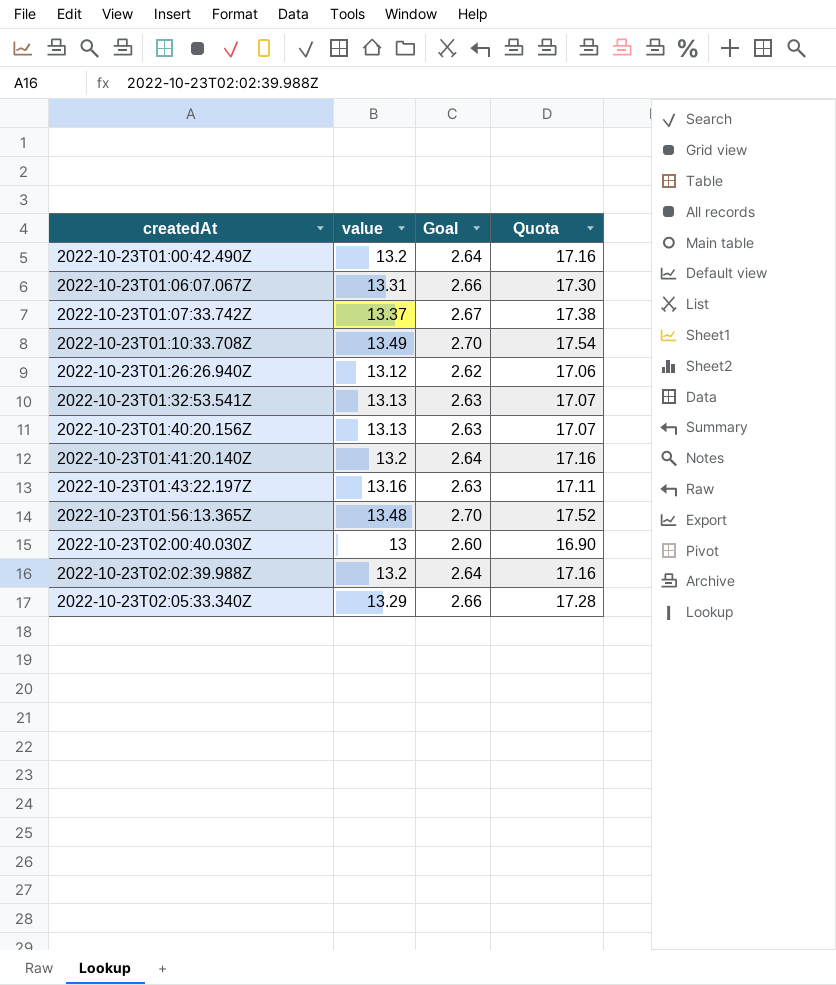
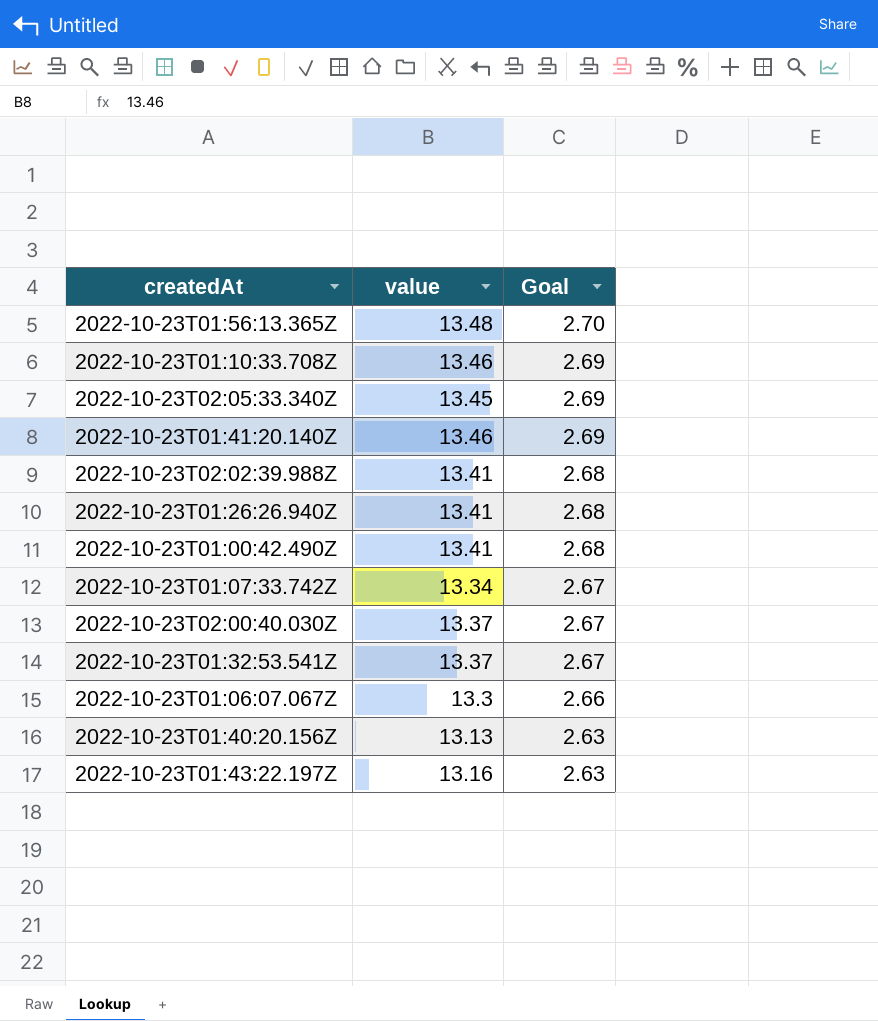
row order: createdAt ascending -> Goal descending
column Quota | formula: [value] * 1.3 -> none
2022-10-23T01:10:33.708Z | value: 13.49 -> 13.46
2022-10-23T01:10:33.708Z | Goal: 2.70 -> 2.69
2022-10-23T02:05:33.340Z | value: 13.29 -> 13.45
2022-10-23T02:05:33.340Z | Goal: 2.66 -> 2.69
2022-10-23T01:41:20.140Z | value: 13.2 -> 13.46
2022-10-23T01:41:20.140Z | Goal: 2.64 -> 2.69
2022-10-23T02:02:39.988Z | value: 13.2 -> 13.41
2022-10-23T02:02:39.988Z | Goal: 2.64 -> 2.68
2022-10-23T01:26:26.940Z | value: 13.12 -> 13.41
2022-10-23T01:26:26.940Z | Goal: 2.62 -> 2.68
2022-10-23T01:00:42.490Z | value: 13.2 -> 13.41
2022-10-23T01:00:42.490Z | Goal: 2.64 -> 2.68
2022-10-23T01:07:33.742Z | value: 13.37 -> 13.34
2022-10-23T02:00:40.030Z | value: 13 -> 13.37
2022-10-23T02:00:40.030Z | Goal: 2.60 -> 2.67
2022-10-23T01:32:53.541Z | value: 13.13 -> 13.37
2022-10-23T01:32:53.541Z | Goal: 2.63 -> 2.67
2022-10-23T01:06:07.067Z | value: 13.31 -> 13.3

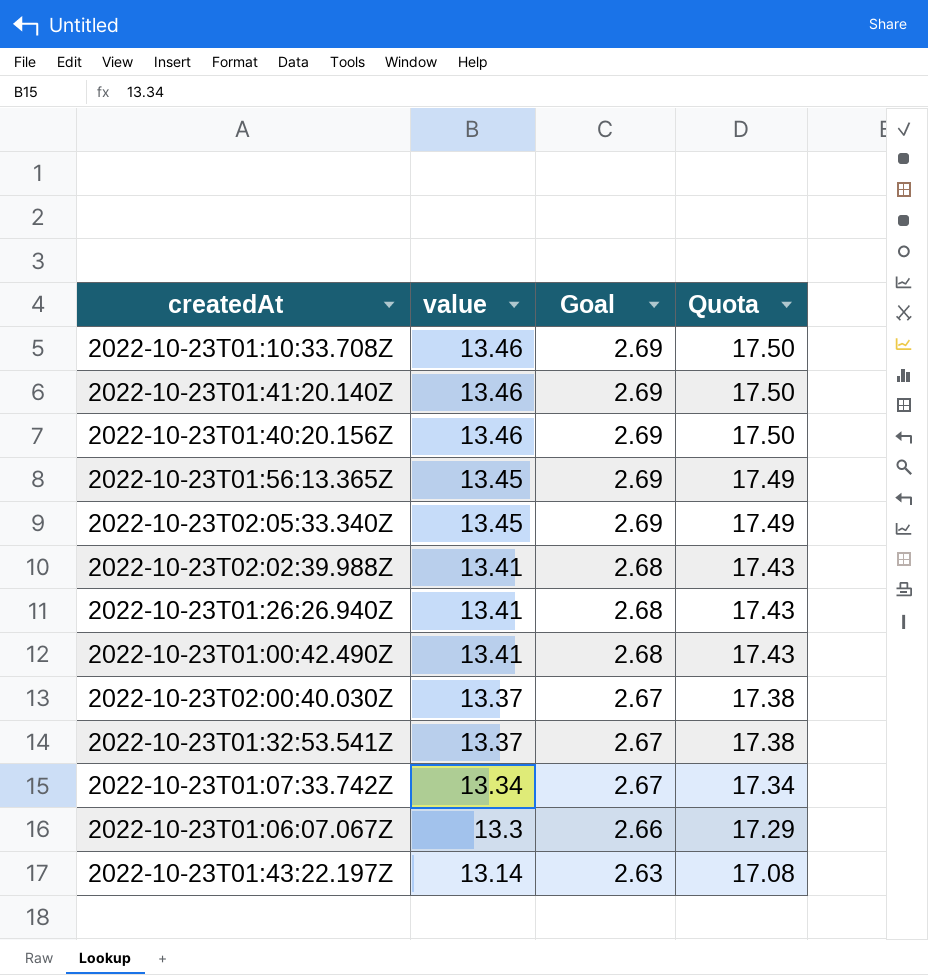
row order: Goal descending -> value descending
column Quota | formula: none -> [value] * 1.3
2022-10-23T01:40:20.156Z | value: 13.13 -> 13.46
2022-10-23T01:40:20.156Z | Goal: 2.63 -> 2.69
2022-10-23T01:56:13.365Z | value: 13.48 -> 13.45
2022-10-23T01:56:13.365Z | Goal: 2.70 -> 2.69
2022-10-23T01:43:22.197Z | value: 13.16 -> 13.14

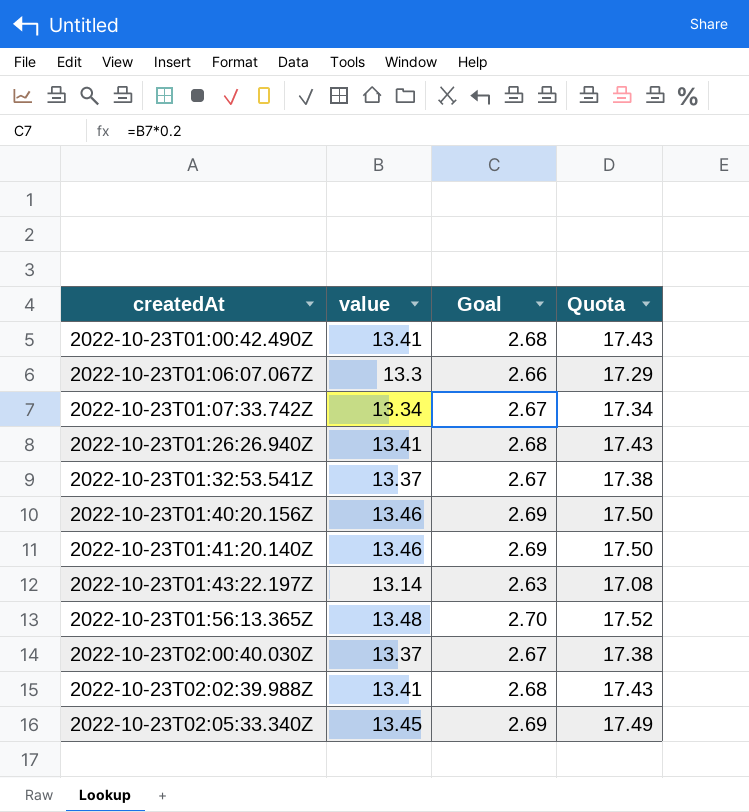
row order: value descending -> createdAt ascending
row 2022-10-23T01:10:33.708Z: 13.46 | 2.69 | 17.50 -> none
2022-10-23T01:56:13.365Z | value: 13.45 -> 13.48
2022-10-23T01:56:13.365Z | Goal: 2.69 -> 2.70
2022-10-23T01:56:13.365Z | Quota: 17.49 -> 17.52

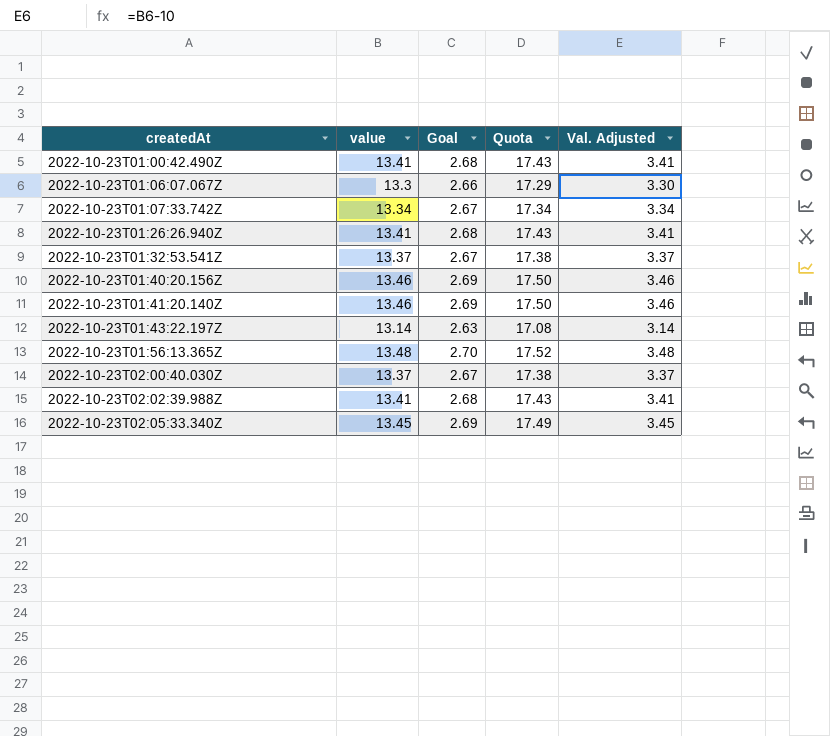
column Val. Adjusted | formula: none -> [value] - 10

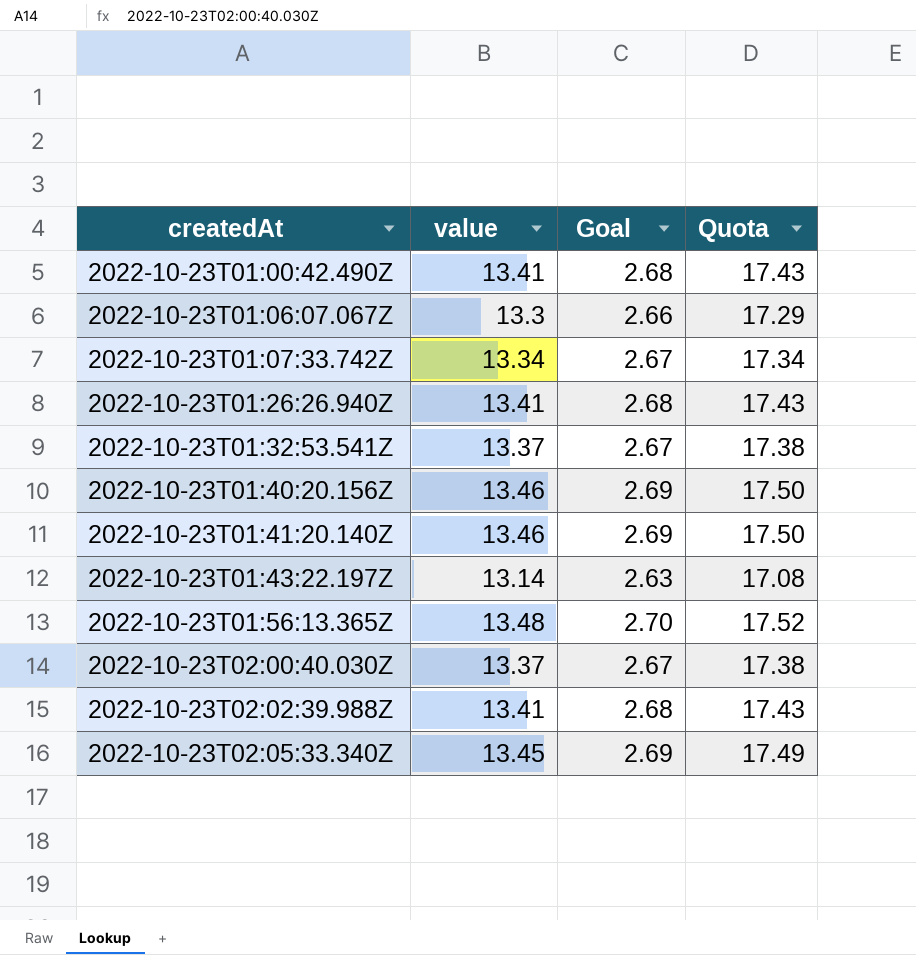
column Val. Adjusted | formula: [value] - 10 -> none

